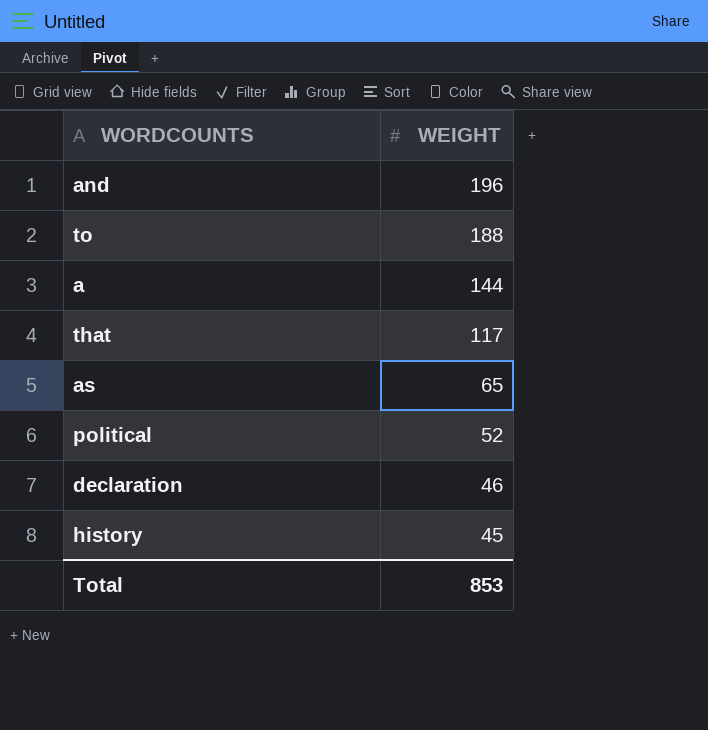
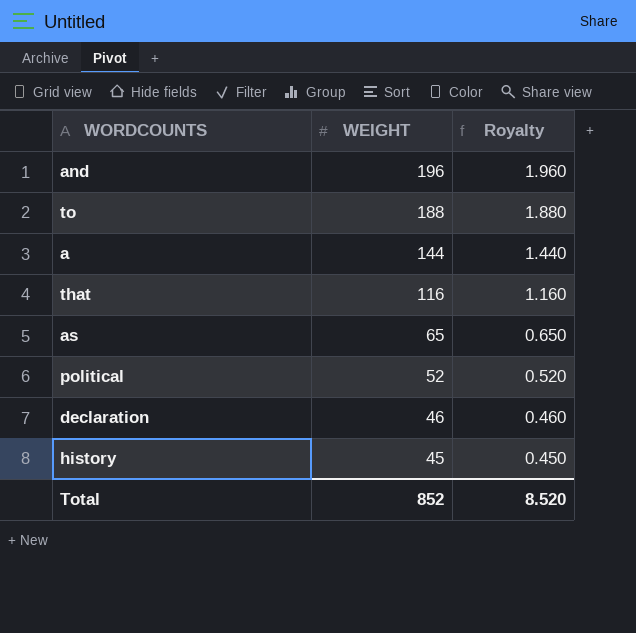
column Royalty | formula: none -> [WEIGHT] * 0.01
that | WEIGHT: 117 -> 116
Total | WEIGHT: 853 -> 852

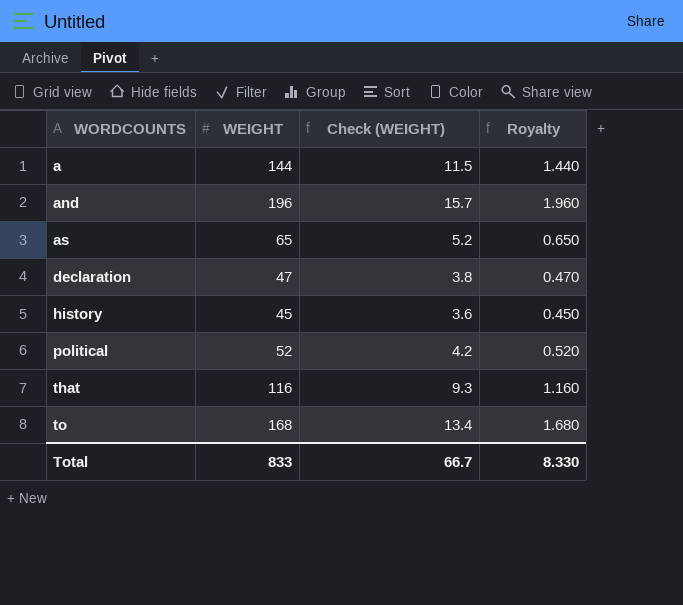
row order: WEIGHT descending -> WORDCOUNTS ascending
column Check (WEIGHT) | formula: none -> [WEIGHT] * 0.08
declaration | WEIGHT: 46 -> 47
declaration | Royalty: 0.460 -> 0.470
to | WEIGHT: 188 -> 168
to | Royalty: 1.880 -> 1.680
Total | WEIGHT: 852 -> 833
Total | Royalty: 8.520 -> 8.330

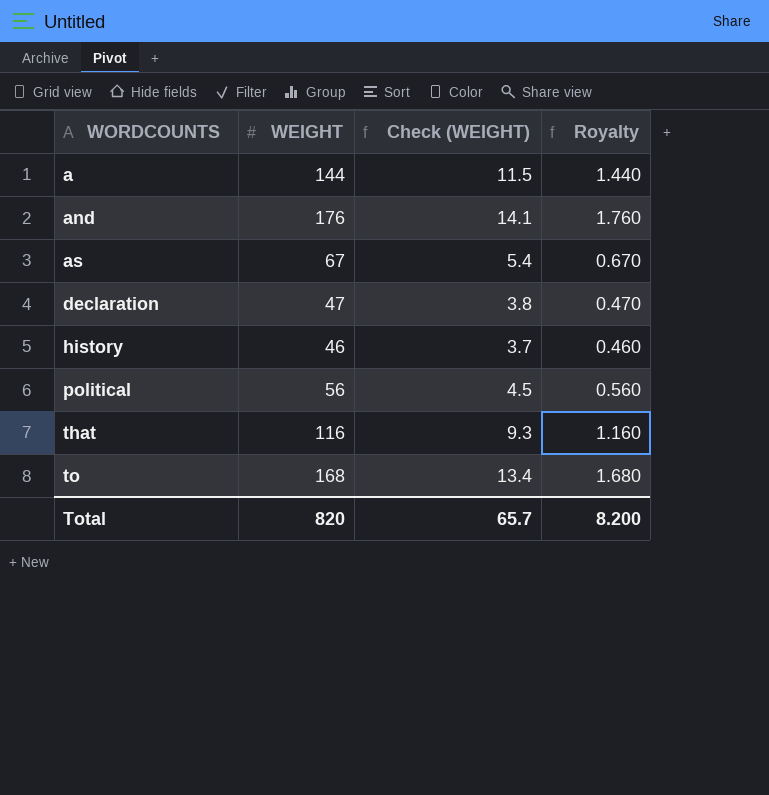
and | WEIGHT: 196 -> 176
and | Check (WEIGHT): 15.7 -> 14.1
and | Royalty: 1.960 -> 1.760
as | WEIGHT: 65 -> 67
as | Check (WEIGHT): 5.2 -> 5.4
as | Royalty: 0.650 -> 0.670
history | WEIGHT: 45 -> 46
history | Check (WEIGHT): 3.6 -> 3.7
history | Royalty: 0.450 -> 0.460
political | WEIGHT: 52 -> 56
political | Check (WEIGHT): 4.2 -> 4.5
political | Royalty: 0.520 -> 0.560
Total | WEIGHT: 833 -> 820
Total | Check (WEIGHT): 66.7 -> 65.7
Total | Royalty: 8.330 -> 8.200

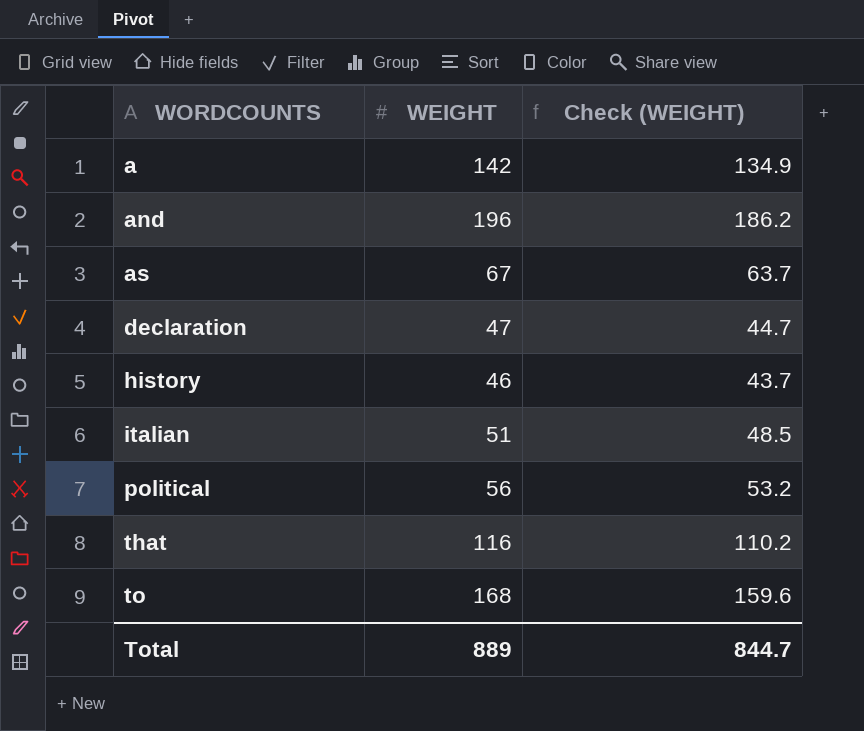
column Royalty | formula: [WEIGHT] * 0.01 -> none
column Check (WEIGHT) | formula: [WEIGHT] * 0.08 -> [WEIGHT] * 0.95
a | WEIGHT: 144 -> 142
and | WEIGHT: 176 -> 196
row italian: none -> 51 | 48.5
Total | WEIGHT: 820 -> 889
Total | Check (WEIGHT): 65.7 -> 844.7

